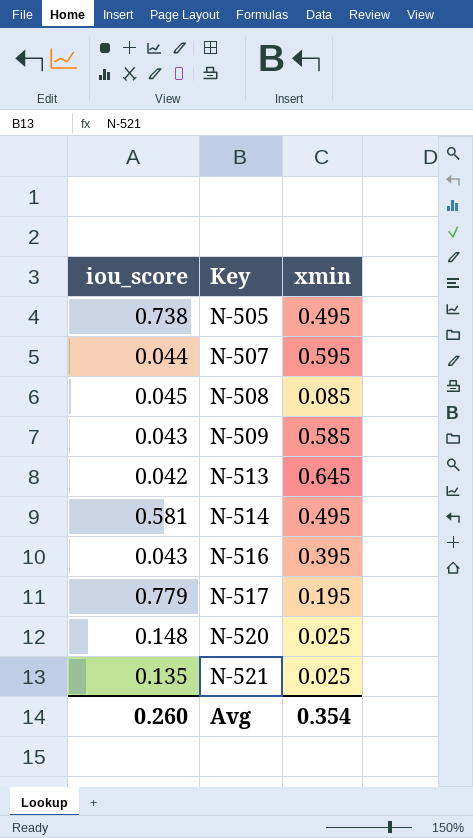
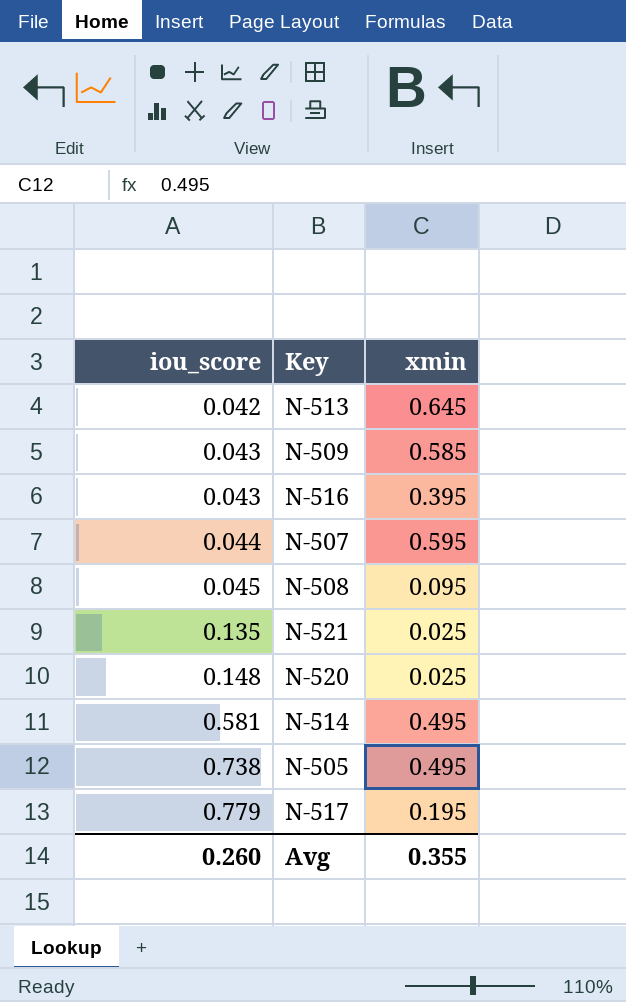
row order: Key ascending -> iou_score ascending
N-508 | xmin: 0.085 -> 0.095
Avg | xmin: 0.354 -> 0.355

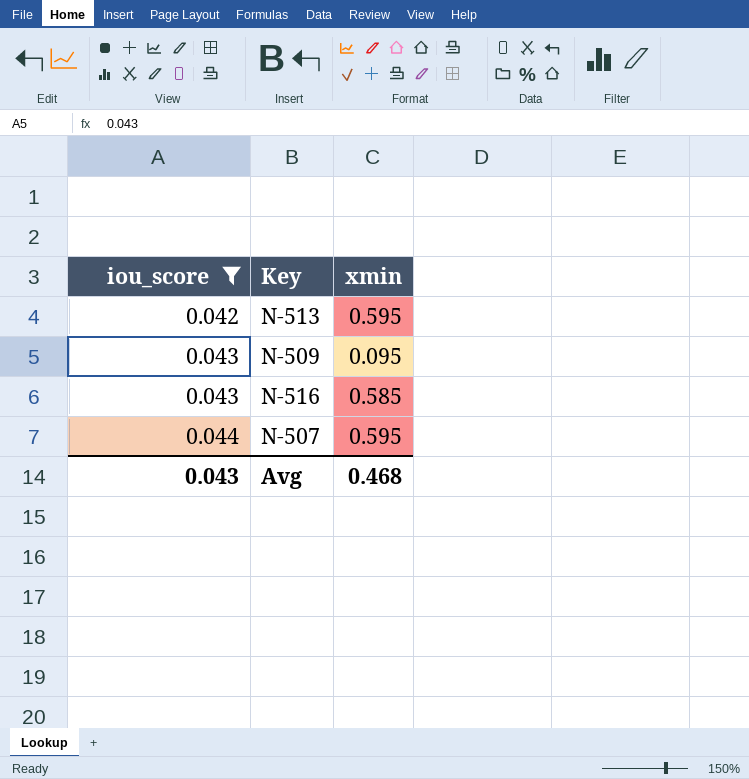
filter: none -> iou_score <= 0.044
N-513 | xmin: 0.645 -> 0.595
N-509 | xmin: 0.585 -> 0.095
N-516 | xmin: 0.395 -> 0.585
Avg | iou_score: 0.260 -> 0.043
Avg | xmin: 0.355 -> 0.468

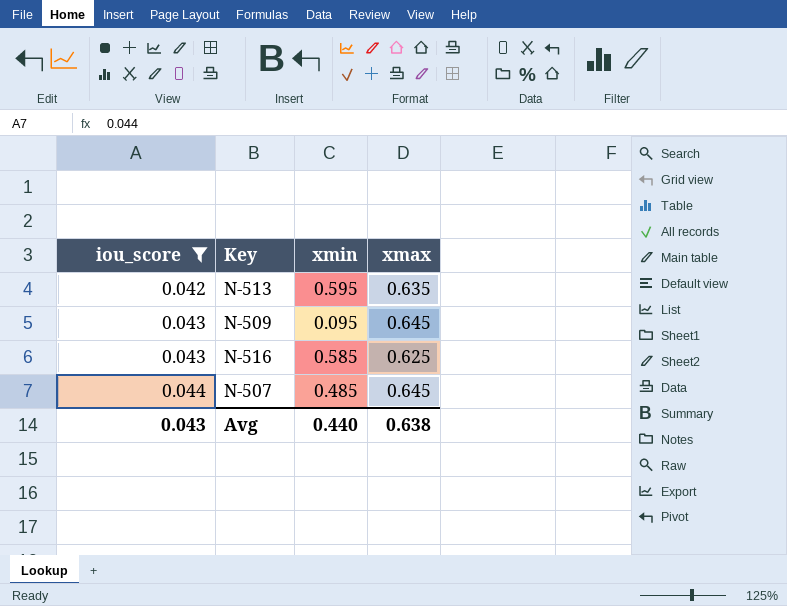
column xmax | position: none -> 4
N-507 | xmin: 0.595 -> 0.485
Avg | xmin: 0.468 -> 0.440

